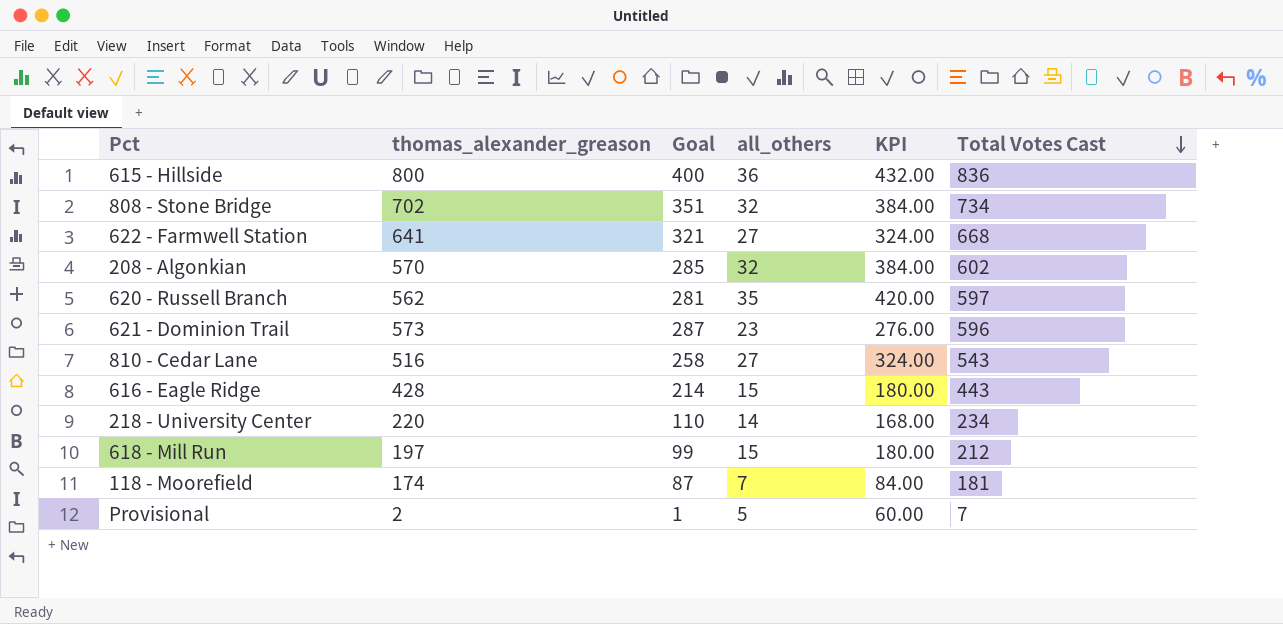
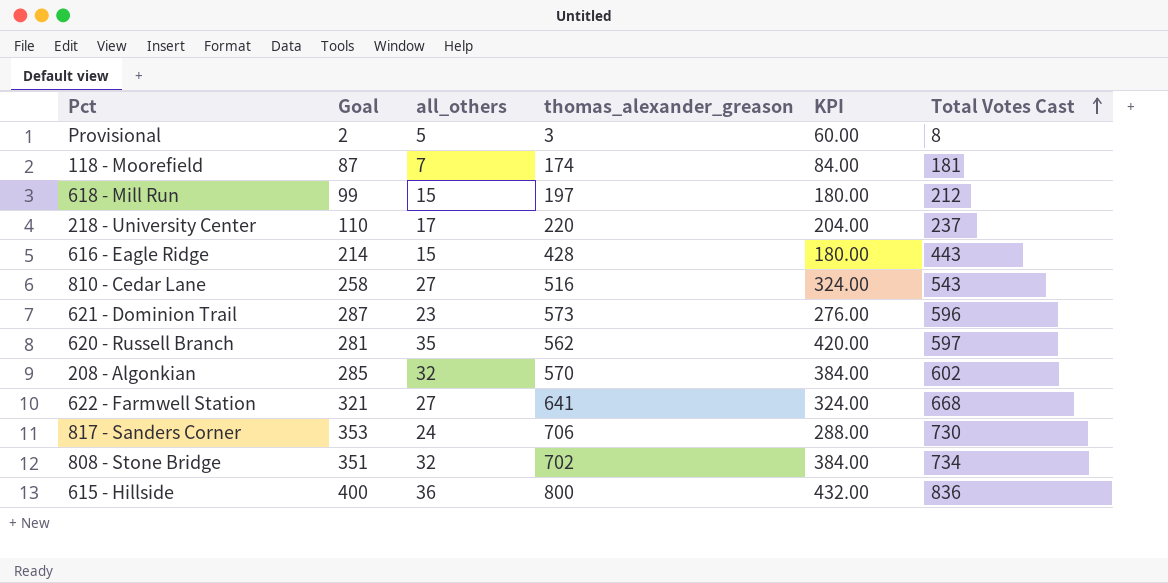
row order: Total Votes Cast descending -> Total Votes Cast ascending
column thomas_alexander_greason | position: 2 -> 4
Provisional | Goal: 1 -> 2
Provisional | thomas_alexander_greason: 2 -> 3
Provisional | Total Votes Cast: 7 -> 8
218 - University Center | all_others: 14 -> 17
218 - University Center | KPI: 168.00 -> 204.00
218 - University Center | Total Votes Cast: 234 -> 237
row 817 - Sanders Corner: none -> 353 | 24 | 706 | 288.00 | 730

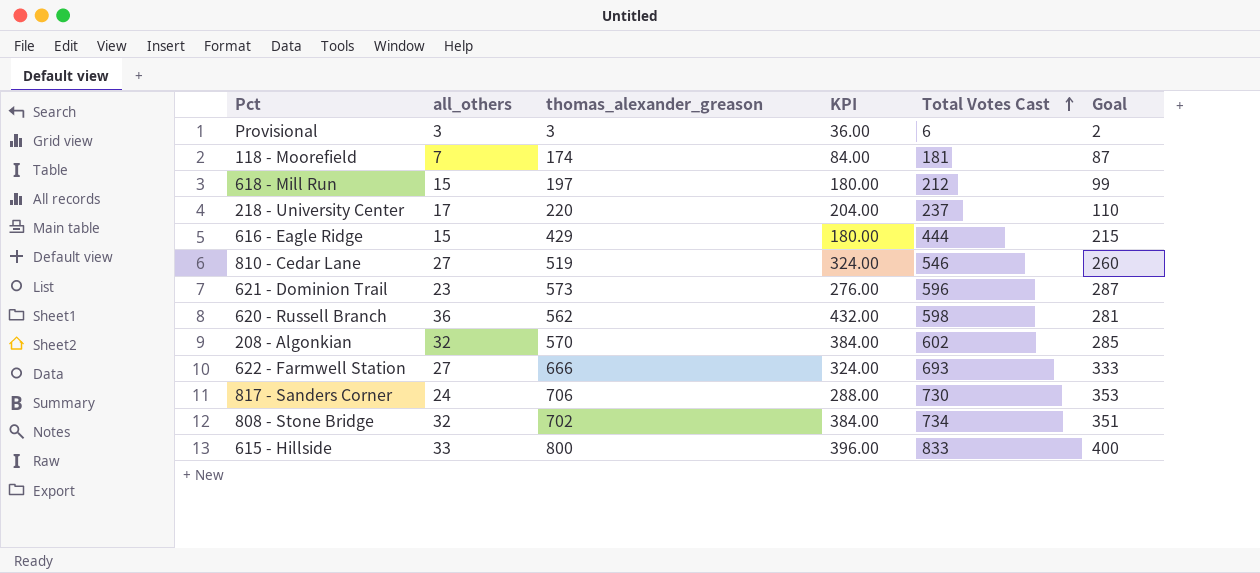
column Goal | position: 2 -> 6
Provisional | all_others: 5 -> 3
Provisional | KPI: 60.00 -> 36.00
Provisional | Total Votes Cast: 8 -> 6
616 - Eagle Ridge | thomas_alexander_greason: 428 -> 429
616 - Eagle Ridge | Total Votes Cast: 443 -> 444
616 - Eagle Ridge | Goal: 214 -> 215
810 - Cedar Lane | thomas_alexander_greason: 516 -> 519
810 - Cedar Lane | Total Votes Cast: 543 -> 546
810 - Cedar Lane | Goal: 258 -> 260
620 - Russell Branch | all_others: 35 -> 36
620 - Russell Branch | KPI: 420.00 -> 432.00
620 - Russell Branch | Total Votes Cast: 597 -> 598
622 - Farmwell Station | thomas_alexander_greason: 641 -> 666
622 - Farmwell Station | Total Votes Cast: 668 -> 693
622 - Farmwell Station | Goal: 321 -> 333
615 - Hillside | all_others: 36 -> 33
615 - Hillside | KPI: 432.00 -> 396.00
615 - Hillside | Total Votes Cast: 836 -> 833

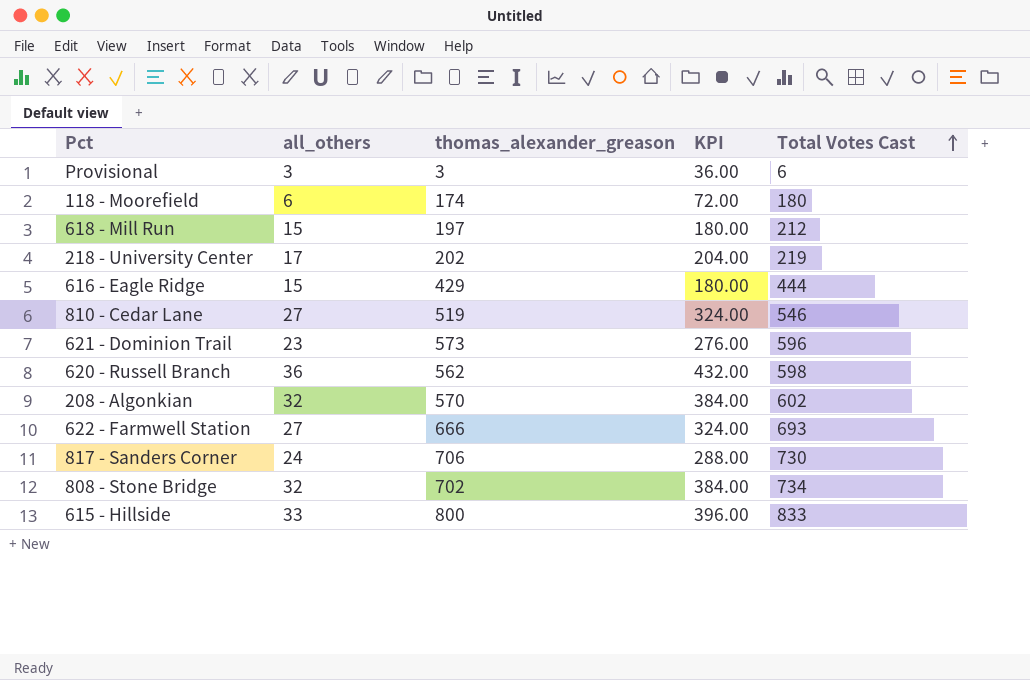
column Goal | formula: [thomas_alexander_greason] * 0.5 -> none
118 - Moorefield | all_others: 7 -> 6
118 - Moorefield | KPI: 84.00 -> 72.00
118 - Moorefield | Total Votes Cast: 181 -> 180
218 - University Center | thomas_alexander_greason: 220 -> 202
218 - University Center | Total Votes Cast: 237 -> 219

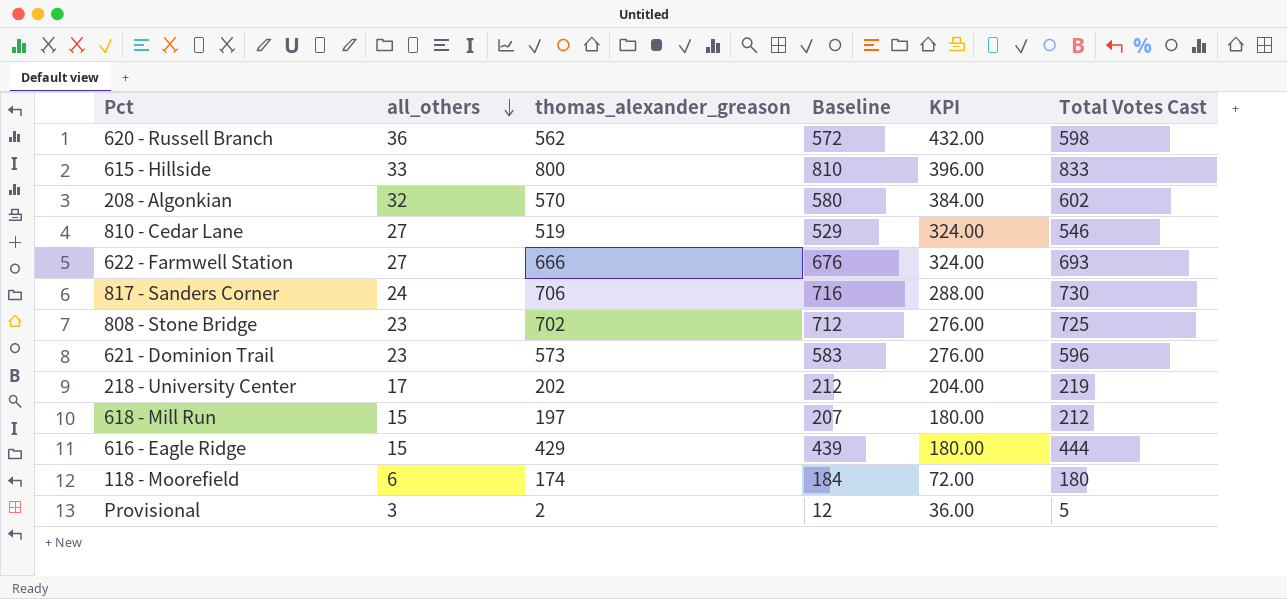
row order: Total Votes Cast ascending -> all_others descending
column Baseline | formula: none -> [thomas_alexander_greason] + 10
808 - Stone Bridge | all_others: 32 -> 23
808 - Stone Bridge | KPI: 384.00 -> 276.00
808 - Stone Bridge | Total Votes Cast: 734 -> 725
Provisional | thomas_alexander_greason: 3 -> 2
Provisional | Total Votes Cast: 6 -> 5

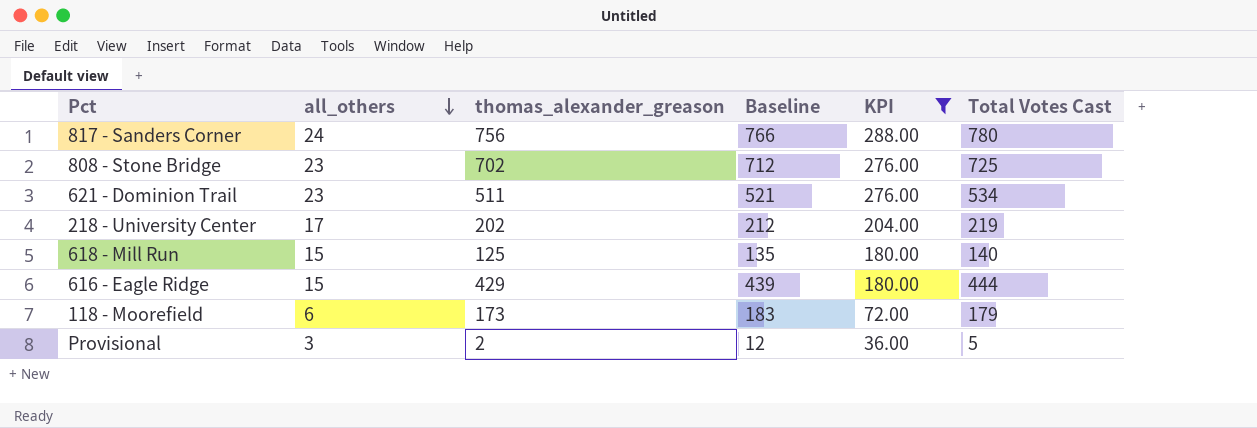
filter: none -> KPI <= 288.00
817 - Sanders Corner | thomas_alexander_greason: 706 -> 756
817 - Sanders Corner | Baseline: 716 -> 766
817 - Sanders Corner | Total Votes Cast: 730 -> 780
621 - Dominion Trail | thomas_alexander_greason: 573 -> 511
621 - Dominion Trail | Baseline: 583 -> 521
621 - Dominion Trail | Total Votes Cast: 596 -> 534
618 - Mill Run | thomas_alexander_greason: 197 -> 125
618 - Mill Run | Baseline: 207 -> 135
618 - Mill Run | Total Votes Cast: 212 -> 140
118 - Moorefield | thomas_alexander_greason: 174 -> 173
118 - Moorefield | Baseline: 184 -> 183
118 - Moorefield | Total Votes Cast: 180 -> 179

